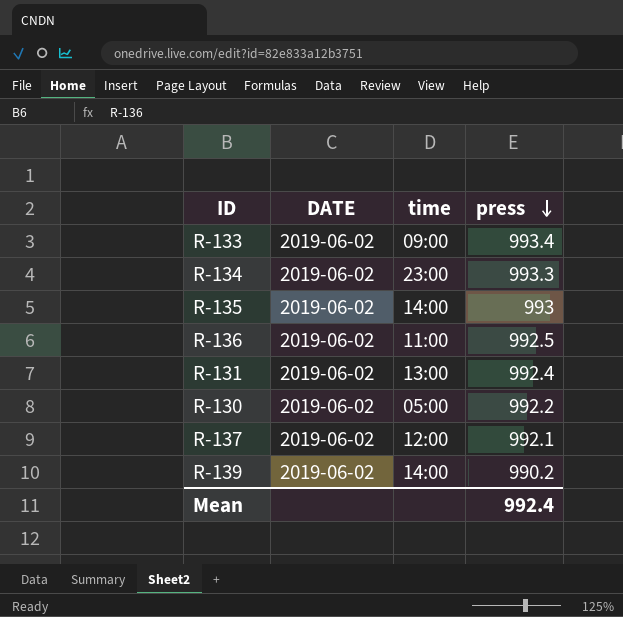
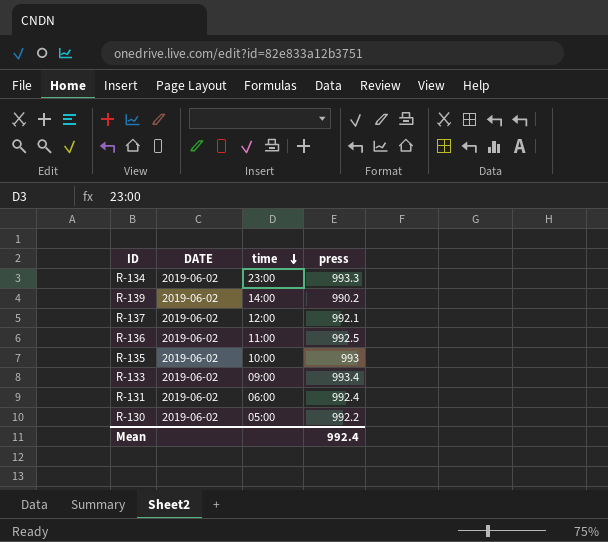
row order: press descending -> time descending
R-135 | time: 14:00 -> 10:00
R-131 | time: 13:00 -> 06:00

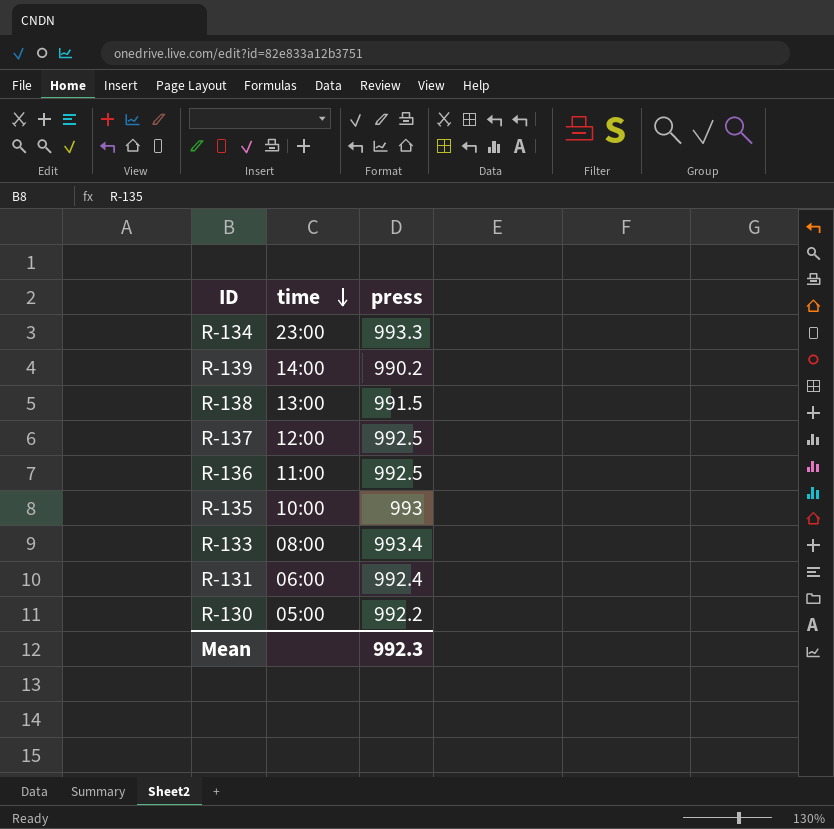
column DATE | position: 2 -> none
row R-138: none -> 13:00 | 991.5
R-137 | press: 992.1 -> 992.5
R-133 | time: 09:00 -> 08:00
Mean | press: 992.4 -> 992.3

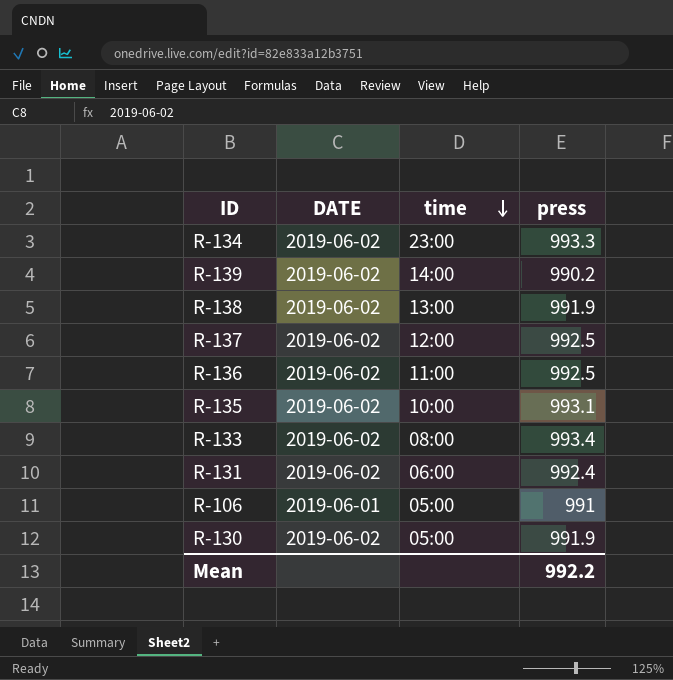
column DATE | position: none -> 2
R-138 | press: 991.5 -> 991.9
R-135 | press: 993 -> 993.1
row R-106: none -> 2019-06-01 | 05:00 | 991
R-130 | press: 992.2 -> 991.9
Mean | press: 992.3 -> 992.2

